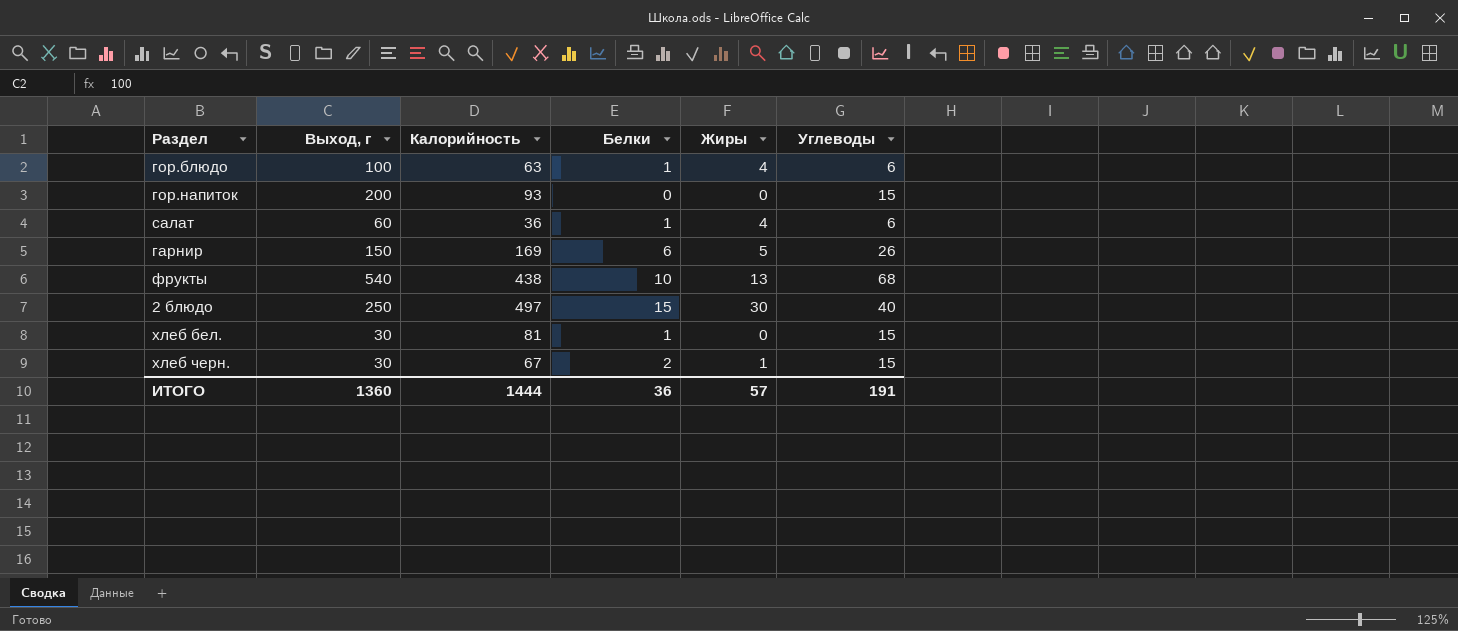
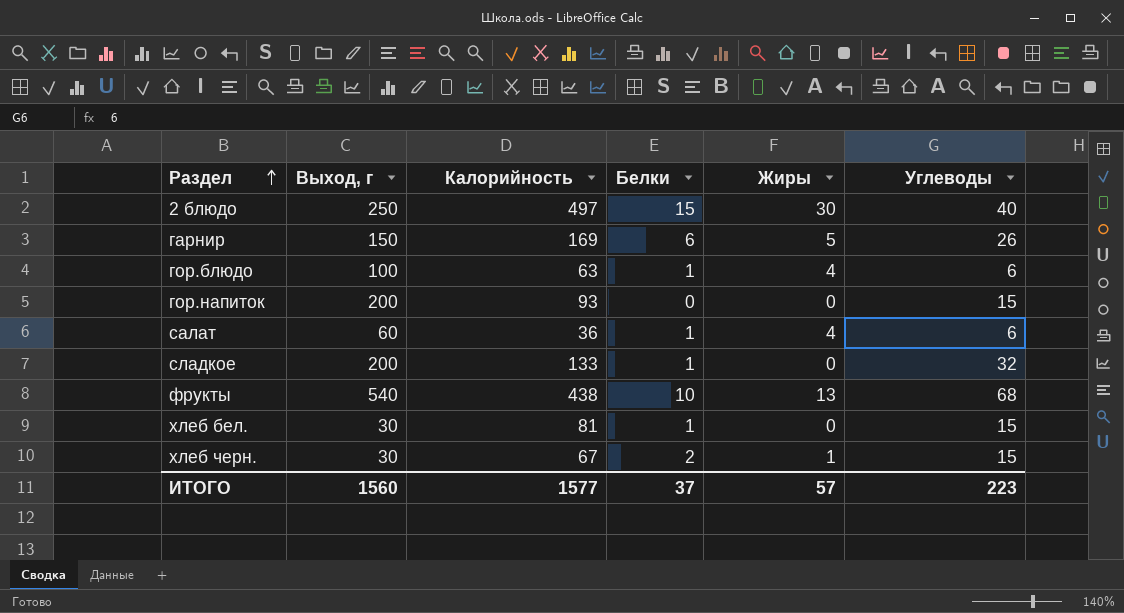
row order: none -> Раздел ascending
row сладкое: none -> 200 | 133 | 1 | 0 | 32
ИТОГО | Выход, г: 1360 -> 1560
ИТОГО | Калорийность: 1444 -> 1577
ИТОГО | Белки: 36 -> 37
ИТОГО | Углеводы: 191 -> 223

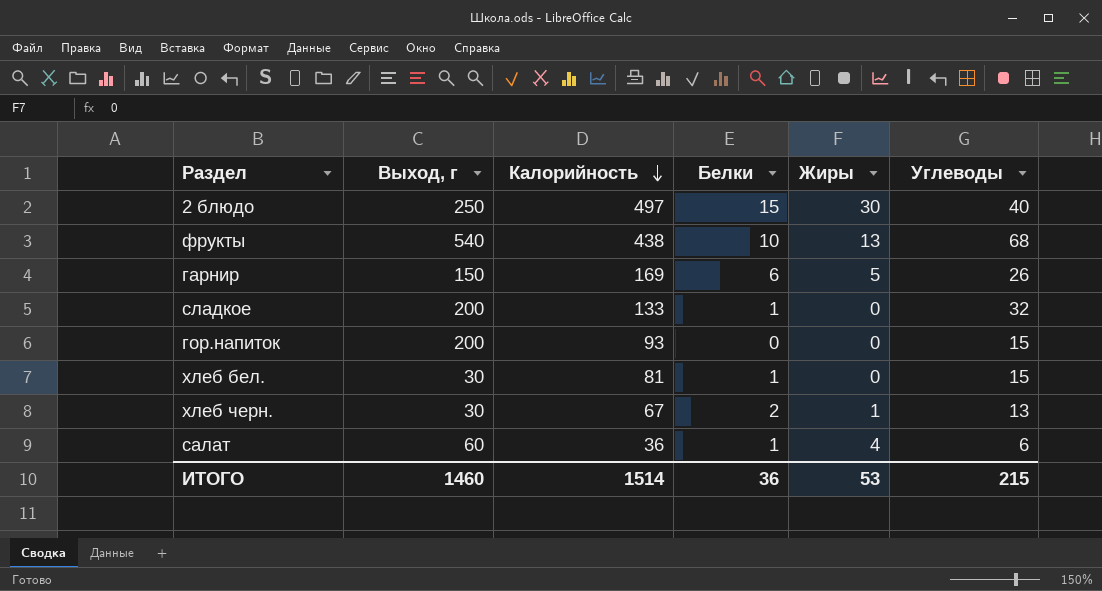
row order: Раздел ascending -> Калорийность descending
row гор.блюдо: 100 | 63 | 1 | 4 | 6 -> none
хлеб черн. | Углеводы: 15 -> 13
ИТОГО | Выход, г: 1560 -> 1460
ИТОГО | Калорийность: 1577 -> 1514
ИТОГО | Белки: 37 -> 36
ИТОГО | Жиры: 57 -> 53
ИТОГО | Углеводы: 223 -> 215

